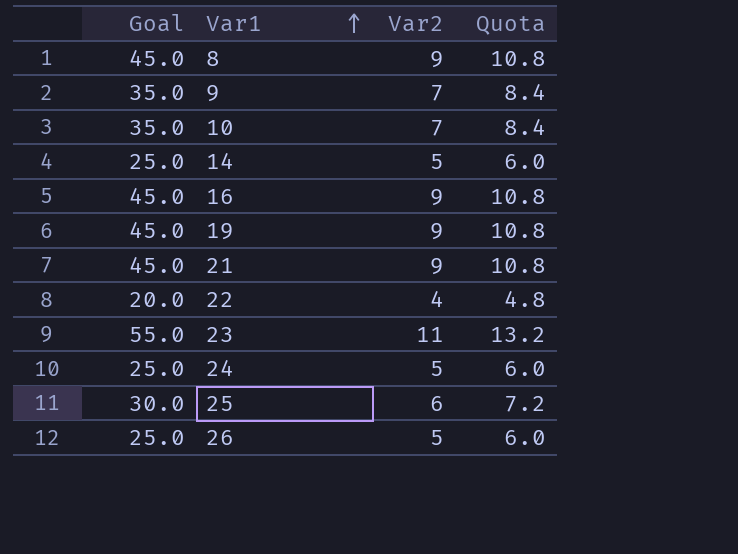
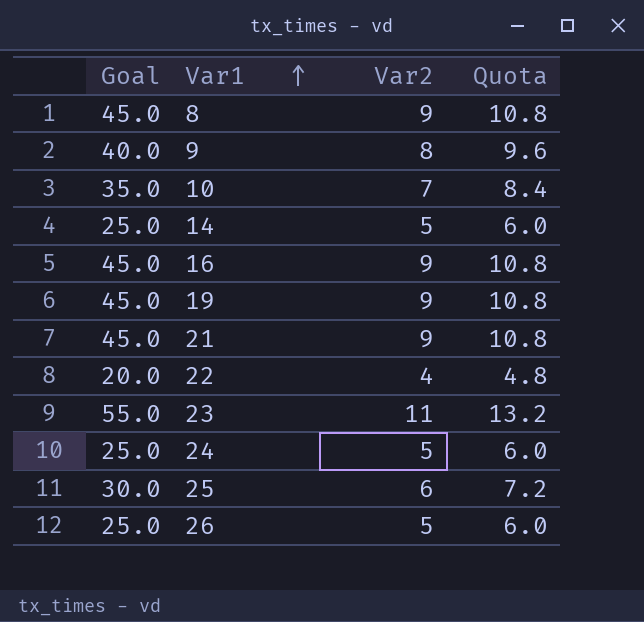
9 | Goal: 35.0 -> 40.0
9 | Var2: 7 -> 8
9 | Quota: 8.4 -> 9.6

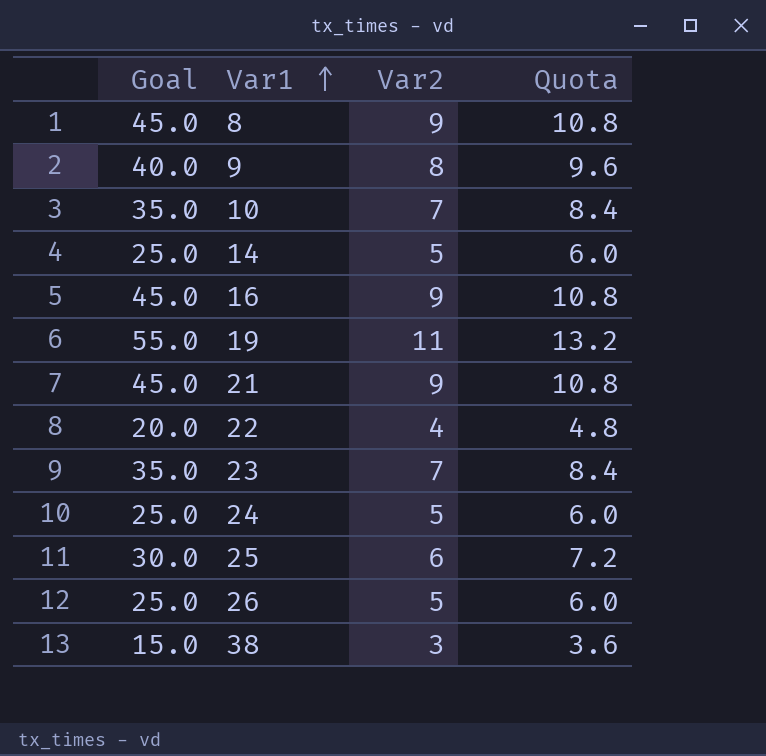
19 | Goal: 45.0 -> 55.0
19 | Var2: 9 -> 11
19 | Quota: 10.8 -> 13.2
23 | Goal: 55.0 -> 35.0
23 | Var2: 11 -> 7
23 | Quota: 13.2 -> 8.4
row 38: none -> 15.0 | 3 | 3.6

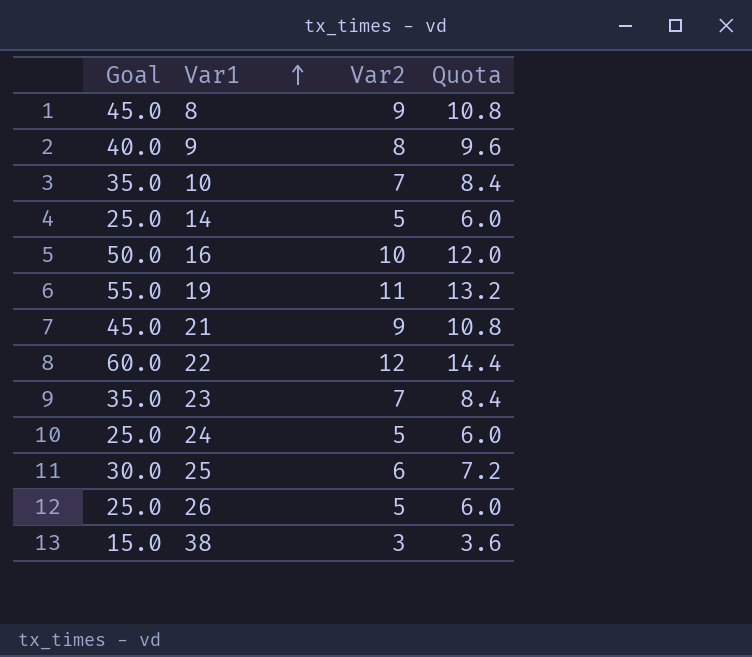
16 | Goal: 45.0 -> 50.0
16 | Var2: 9 -> 10
16 | Quota: 10.8 -> 12.0
22 | Goal: 20.0 -> 60.0
22 | Var2: 4 -> 12
22 | Quota: 4.8 -> 14.4

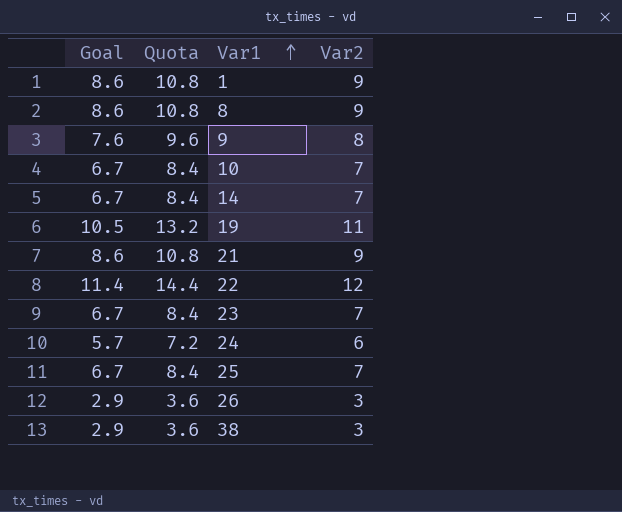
column Goal | formula: [Var2] * 5 -> [Var2] * 0.95
column Quota | position: 4 -> 2
row 16: 50.0 | 10 | 12.0 -> none
row 1: none -> 8.6 | 10.8 | 9
14 | Quota: 6.0 -> 8.4
14 | Var2: 5 -> 7
24 | Quota: 6.0 -> 7.2
24 | Var2: 5 -> 6
25 | Quota: 7.2 -> 8.4
25 | Var2: 6 -> 7
26 | Quota: 6.0 -> 3.6
26 | Var2: 5 -> 3

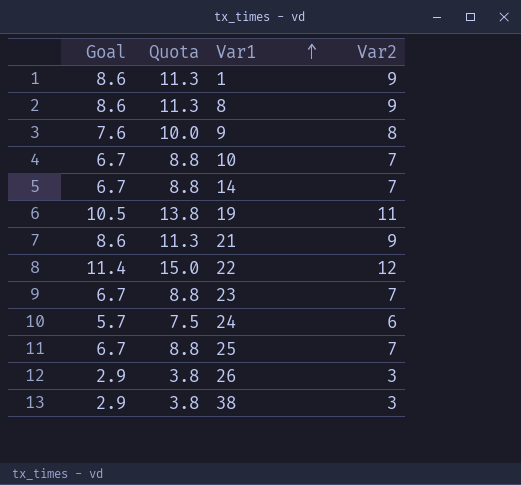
column Quota | formula: [Var2] * 1.2 -> [Var2] * 1.25

